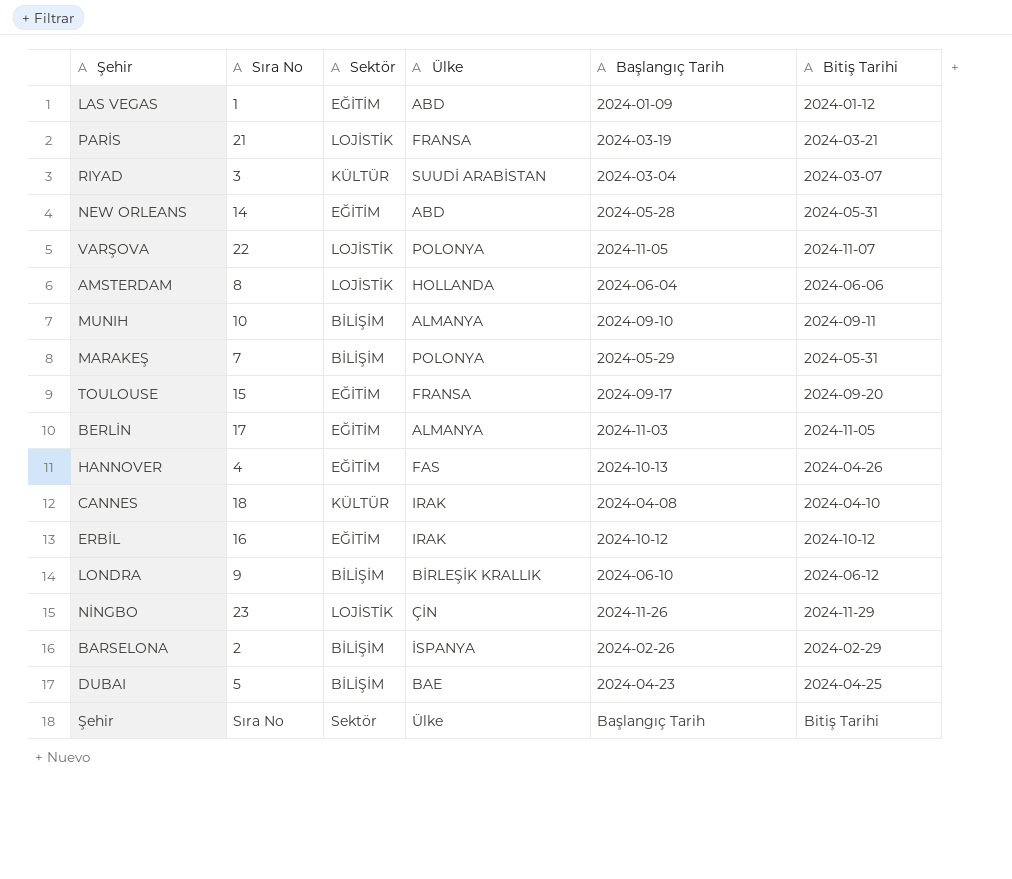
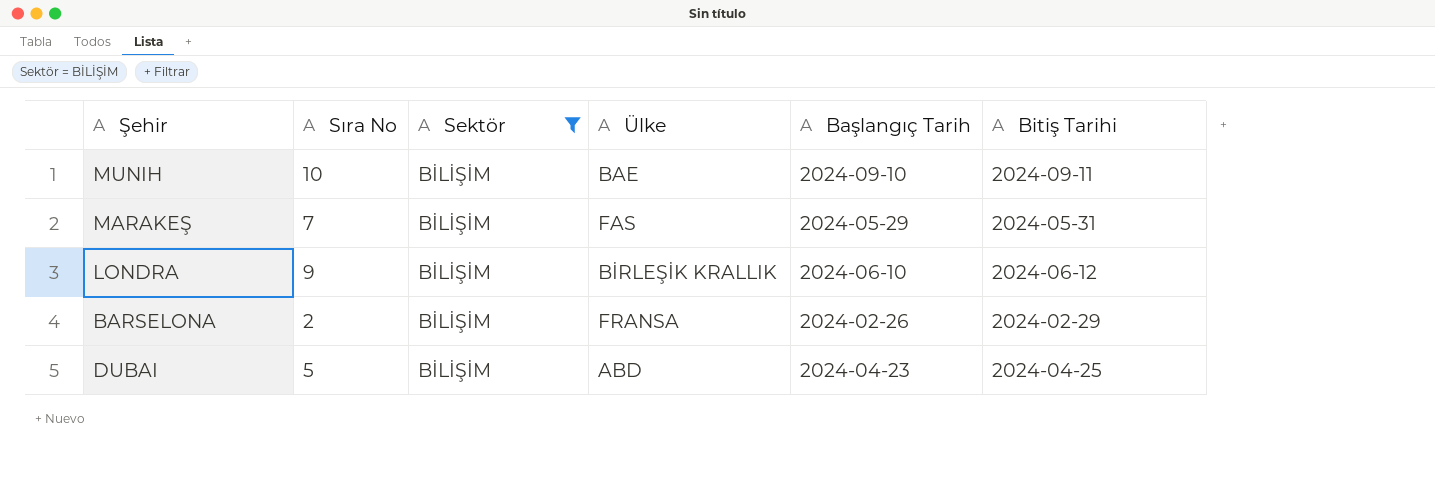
filter: none -> Sektör = BİLİŞİM
MUNIH | Ülke: ALMANYA -> BAE
MARAKEŞ | Ülke: POLONYA -> FAS
BARSELONA | Ülke: İSPANYA -> FRANSA
DUBAI | Ülke: BAE -> ABD

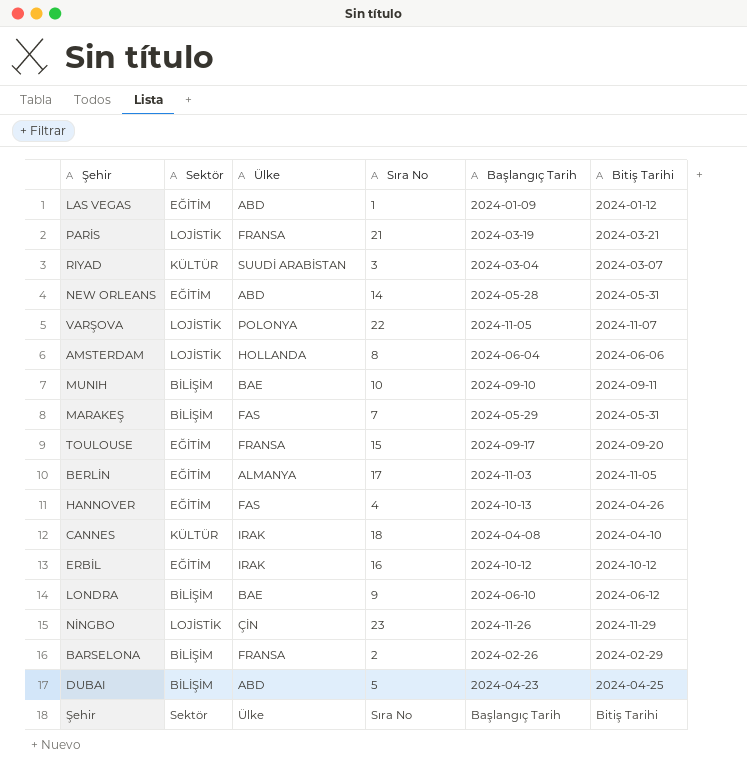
filter: Sektör = BİLİŞİM -> none
column Sıra No | position: 2 -> 4
LONDRA | Ülke: BİRLEŞİK KRALLIK -> BAE

